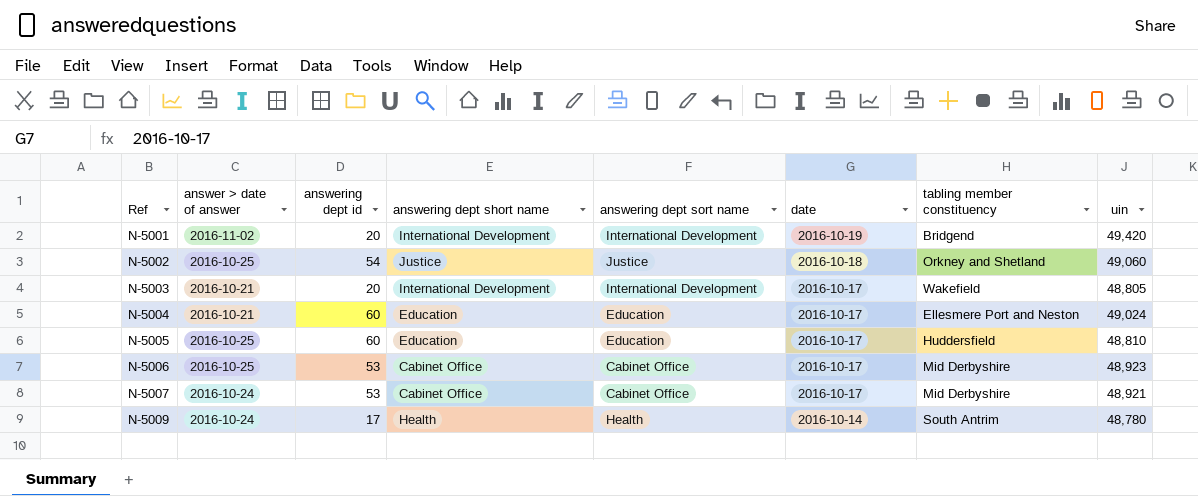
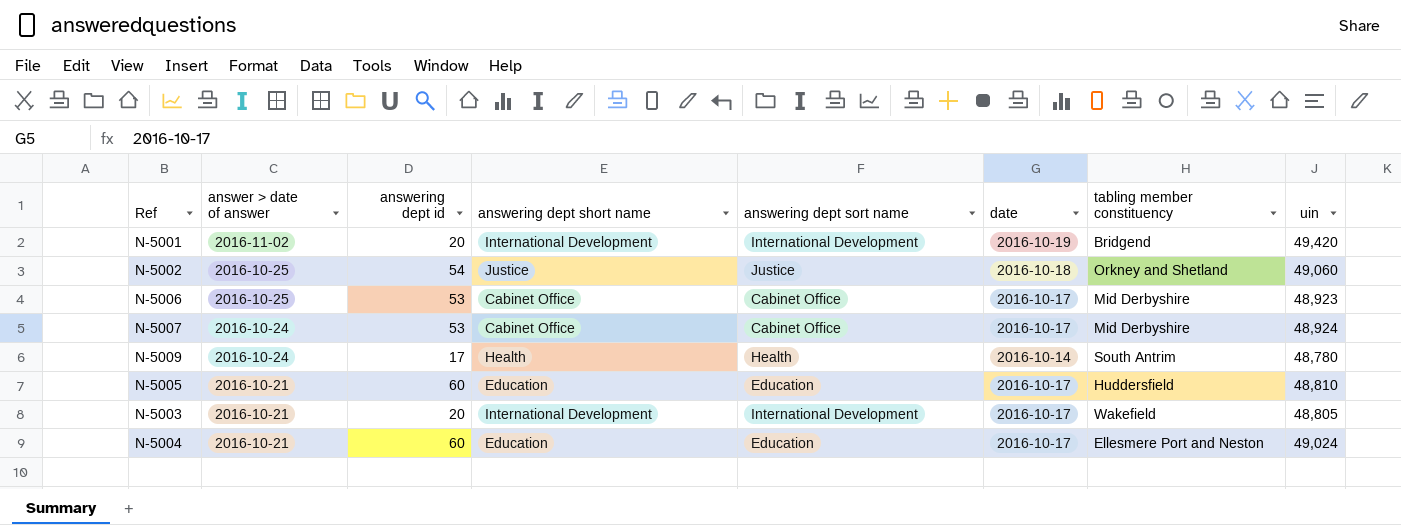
row order: Ref ascending -> answer > date of answer descending
N-5007 | uin: 48,921 -> 48,924
N-5005 | answer > date of answer: 2016-10-25 -> 2016-10-21

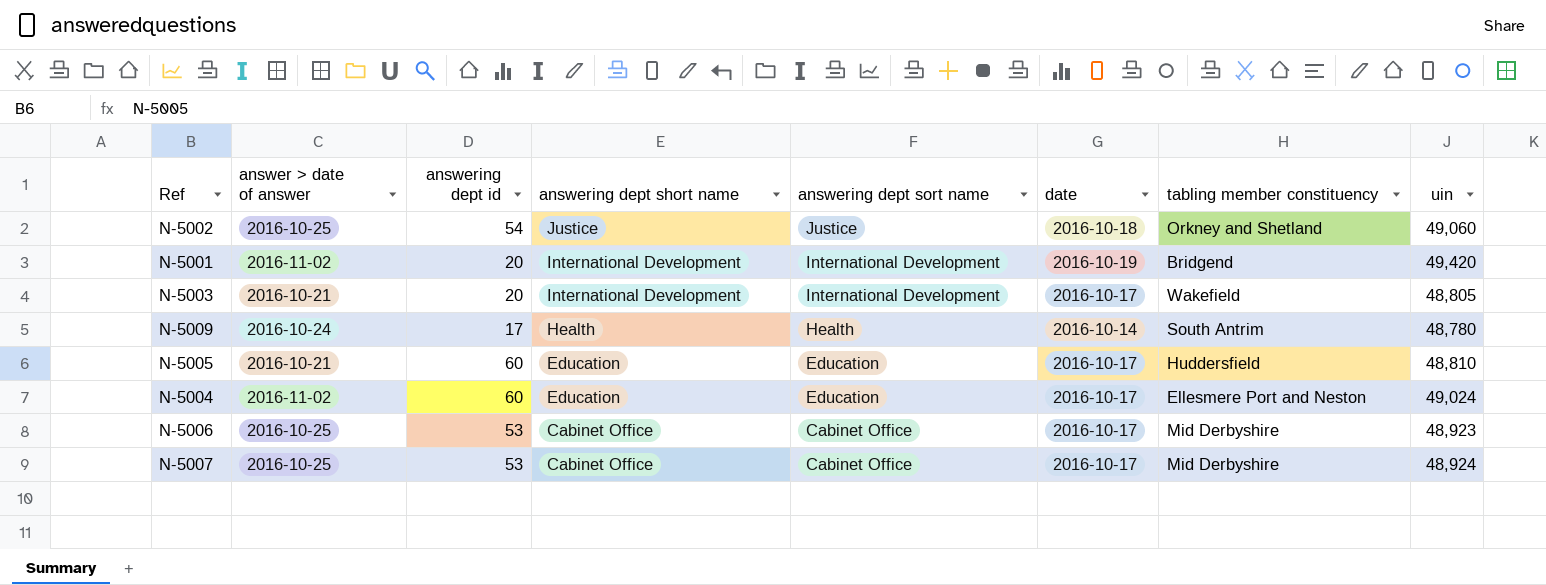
row order: answer > date of answer descending -> answering dept short name descending
N-5004 | answer > date of answer: 2016-10-21 -> 2016-11-02
N-5007 | answer > date of answer: 2016-10-24 -> 2016-10-25

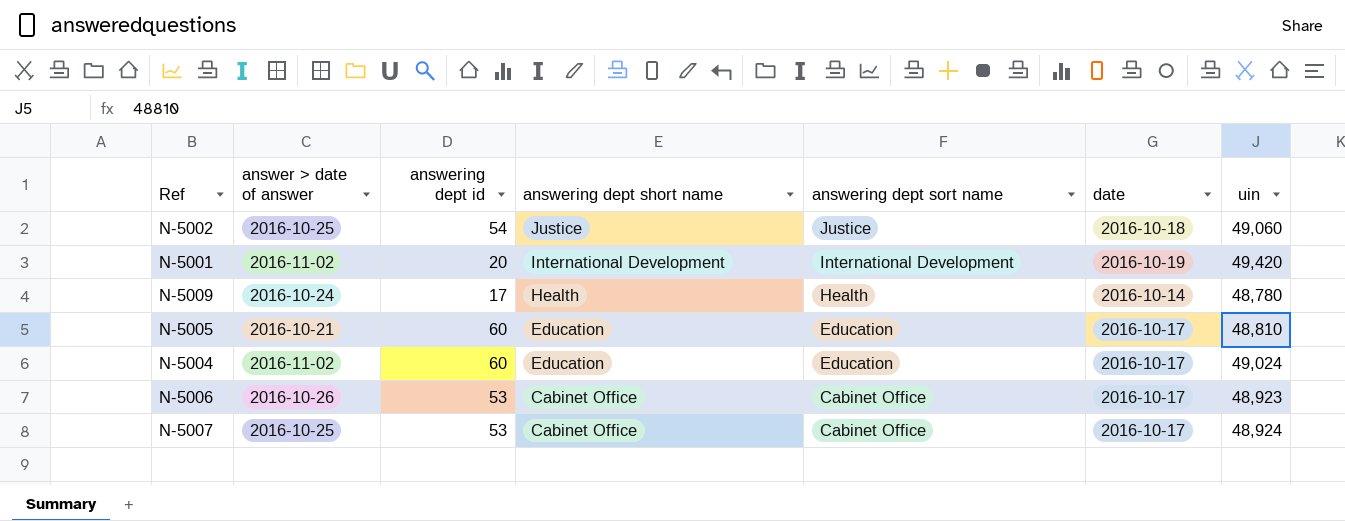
column tabling member constituency | position: 7 -> none
row N-5003: 2016-10-21 | 20 | International Development | International Development | 2016-10-17 | Wakefield | 48,805 -> none
N-5006 | answer > date of answer: 2016-10-25 -> 2016-10-26

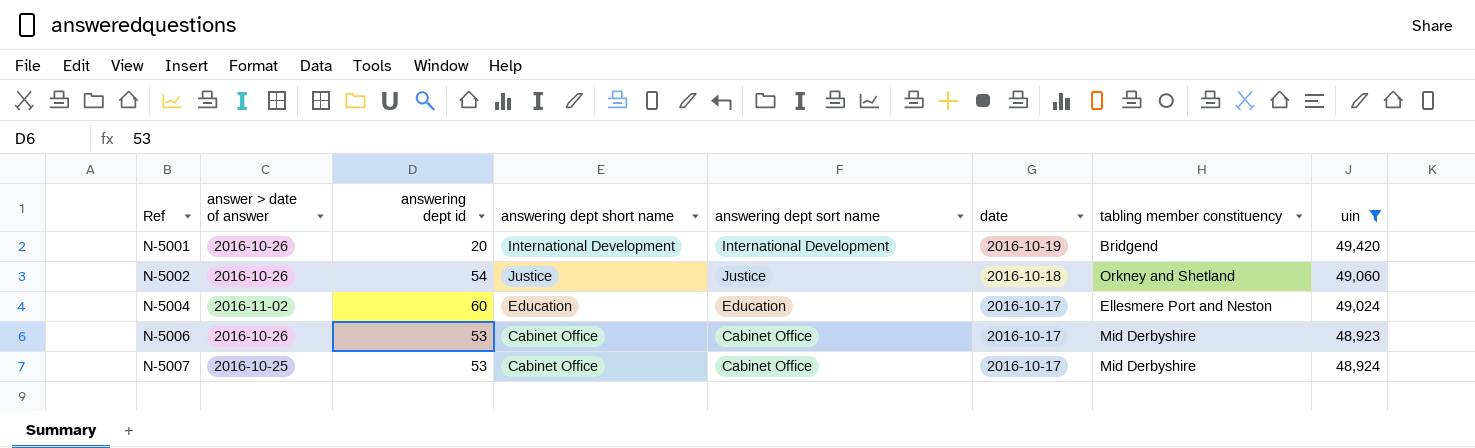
filter: none -> uin >= 48,923
row order: answering dept short name descending -> Ref ascending
column tabling member constituency | position: none -> 7
N-5001 | answer > date of answer: 2016-11-02 -> 2016-10-26
N-5002 | answer > date of answer: 2016-10-25 -> 2016-10-26

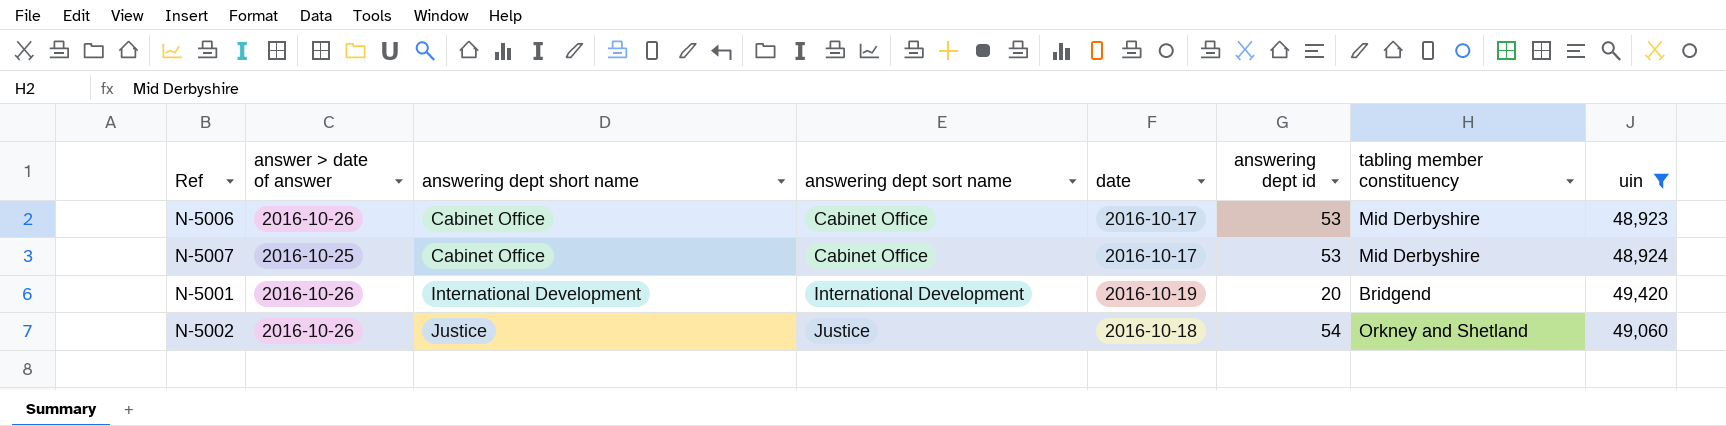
row order: Ref ascending -> answering dept short name ascending
column answering dept id | position: 3 -> 6
row N-5004: 2016-11-02 | 60 | Education | Education | 2016-10-17 | Ellesmere Port and Neston | 49,024 -> none

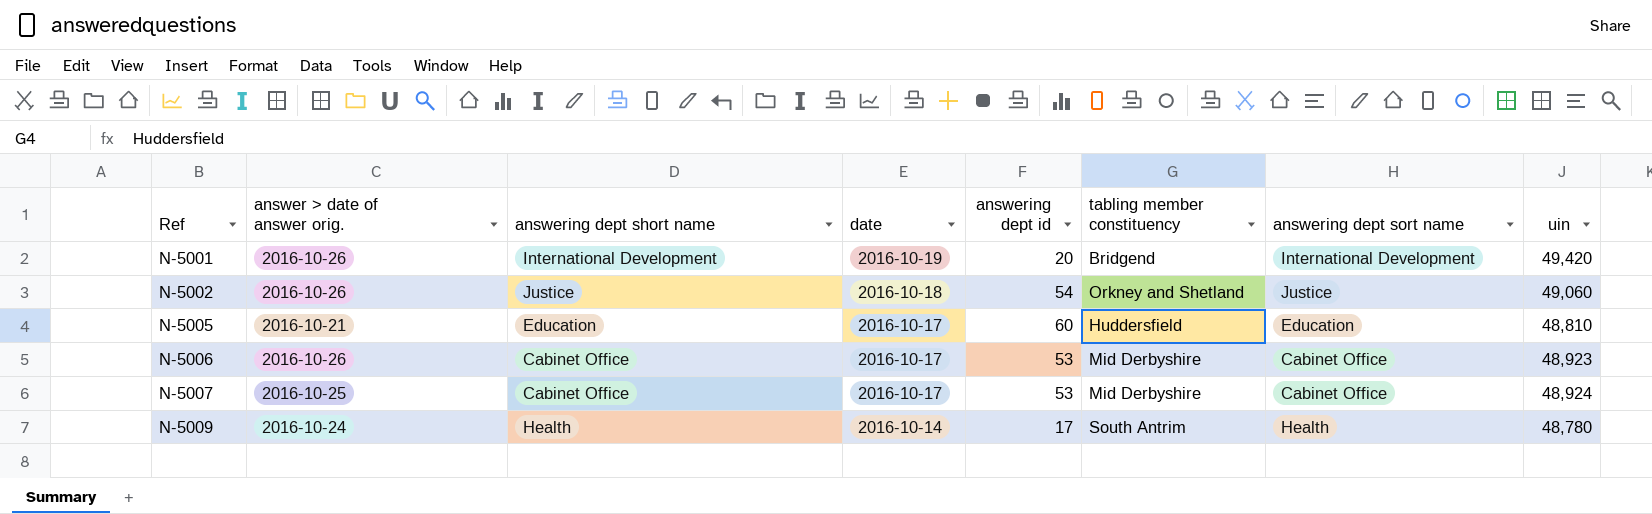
filter: uin >= 48,923 -> none
row order: answering dept short name ascending -> Ref ascending
column name: answer > date of answer -> answer > date of answer orig.
column answering dept sort name | position: 4 -> 7

